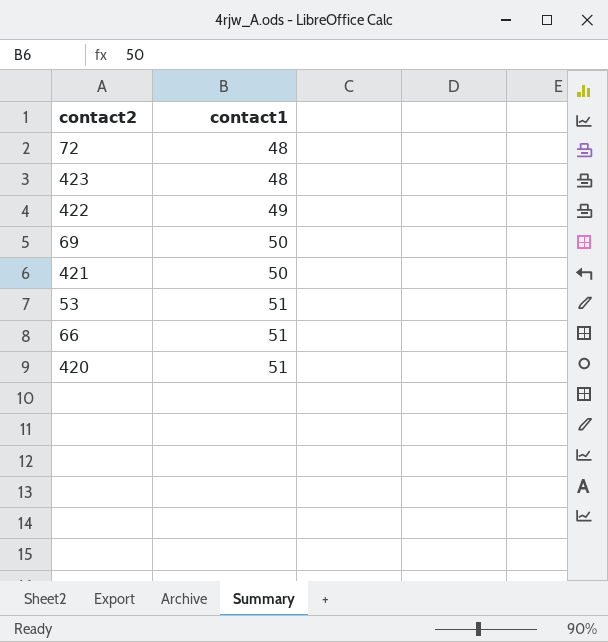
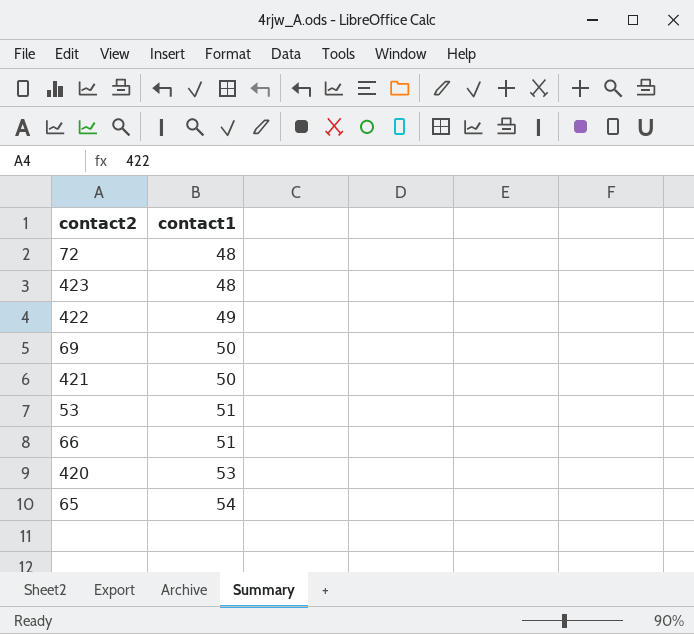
420 | contact1: 51 -> 53
row 65: none -> 54

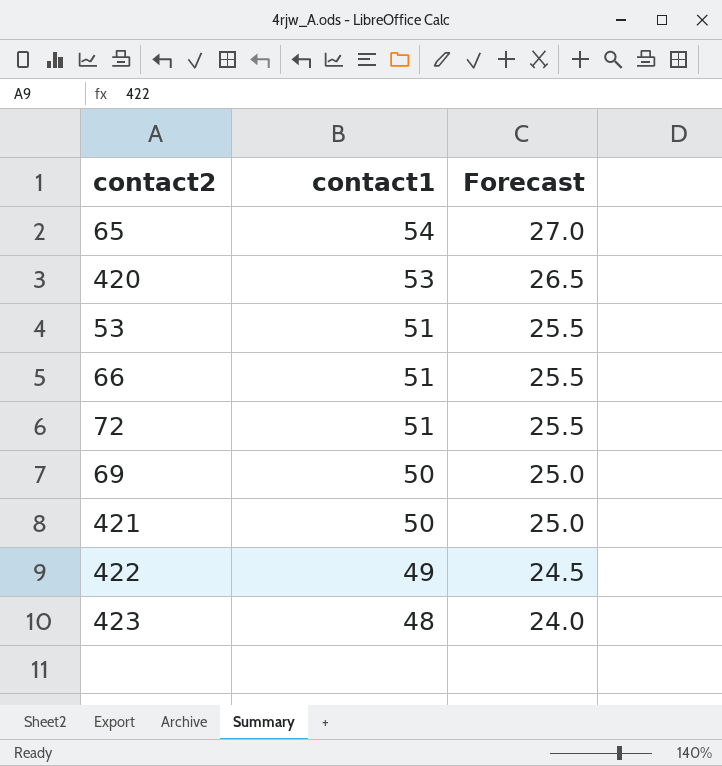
row order: contact1 ascending -> contact1 descending
column Forecast | formula: none -> [contact1] * 0.5
72 | contact1: 48 -> 51

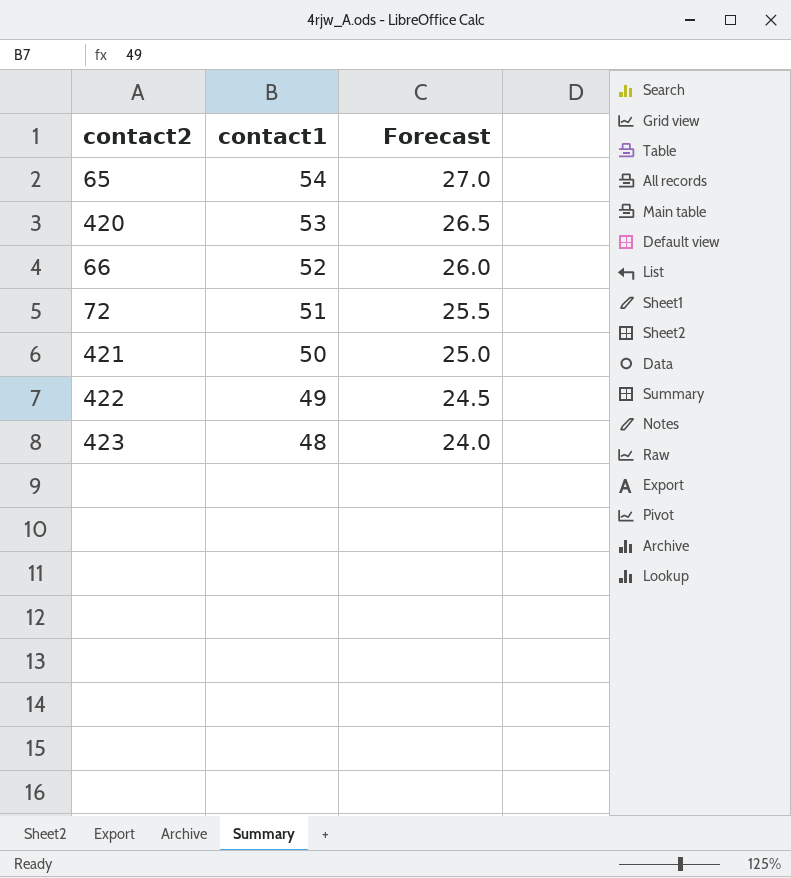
row 53: 51 | 25.5 -> none
row 69: 50 | 25.0 -> none
66 | contact1: 51 -> 52
66 | Forecast: 25.5 -> 26.0

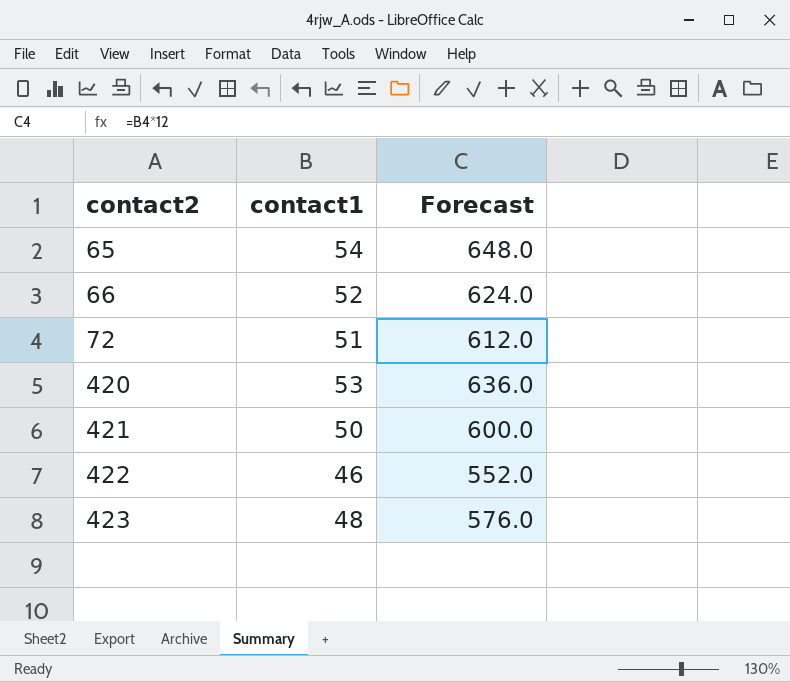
row order: contact1 descending -> contact2 ascending
column Forecast | formula: [contact1] * 0.5 -> [contact1] * 12
422 | contact1: 49 -> 46

